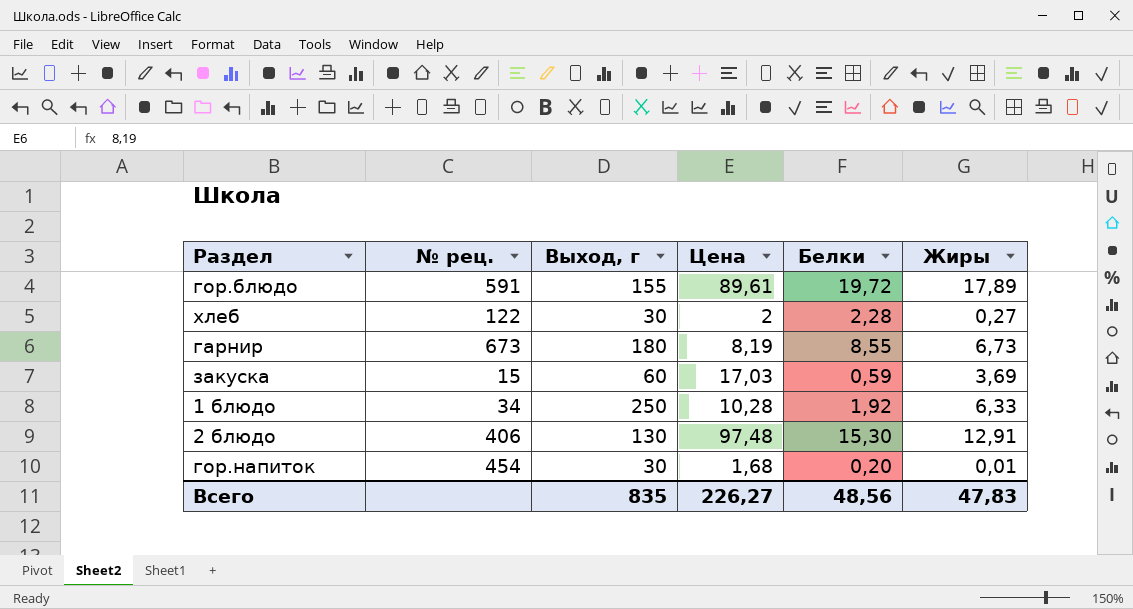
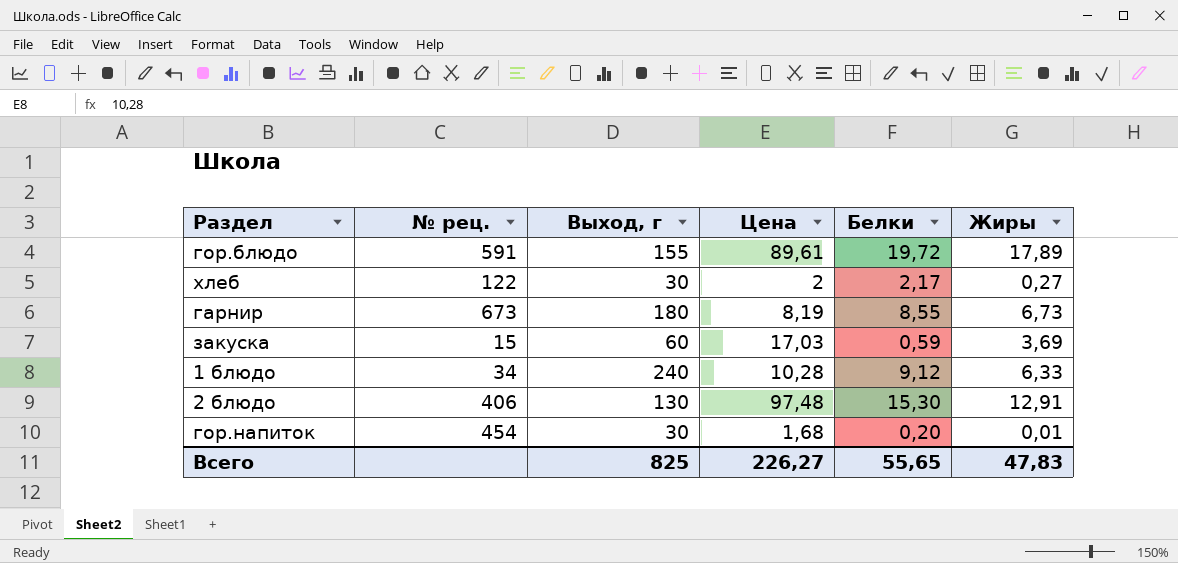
хлеб | Белки: 2,28 -> 2,17
1 блюдо | Выход, г: 250 -> 240
1 блюдо | Белки: 1,92 -> 9,12
Всего | Выход, г: 835 -> 825
Всего | Белки: 48,56 -> 55,65

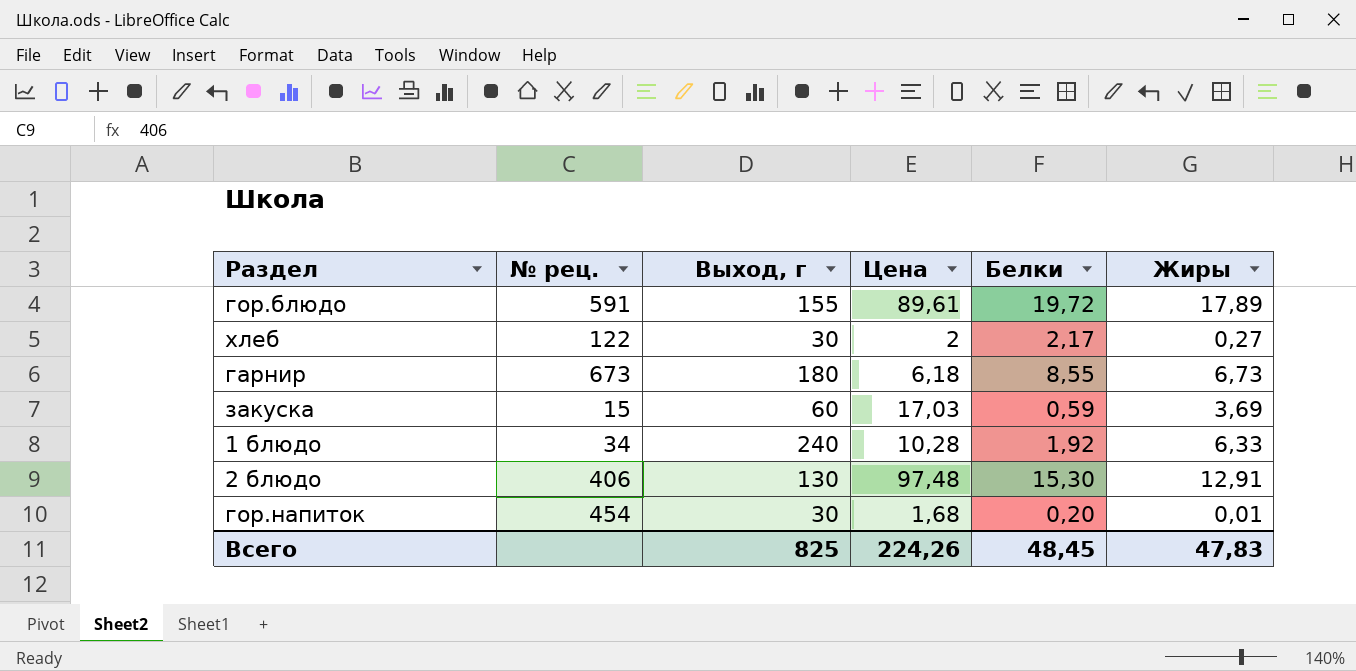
гарнир | Цена: 8,19 -> 6,18
1 блюдо | Белки: 9,12 -> 1,92
Всего | Цена: 226,27 -> 224,26
Всего | Белки: 55,65 -> 48,45

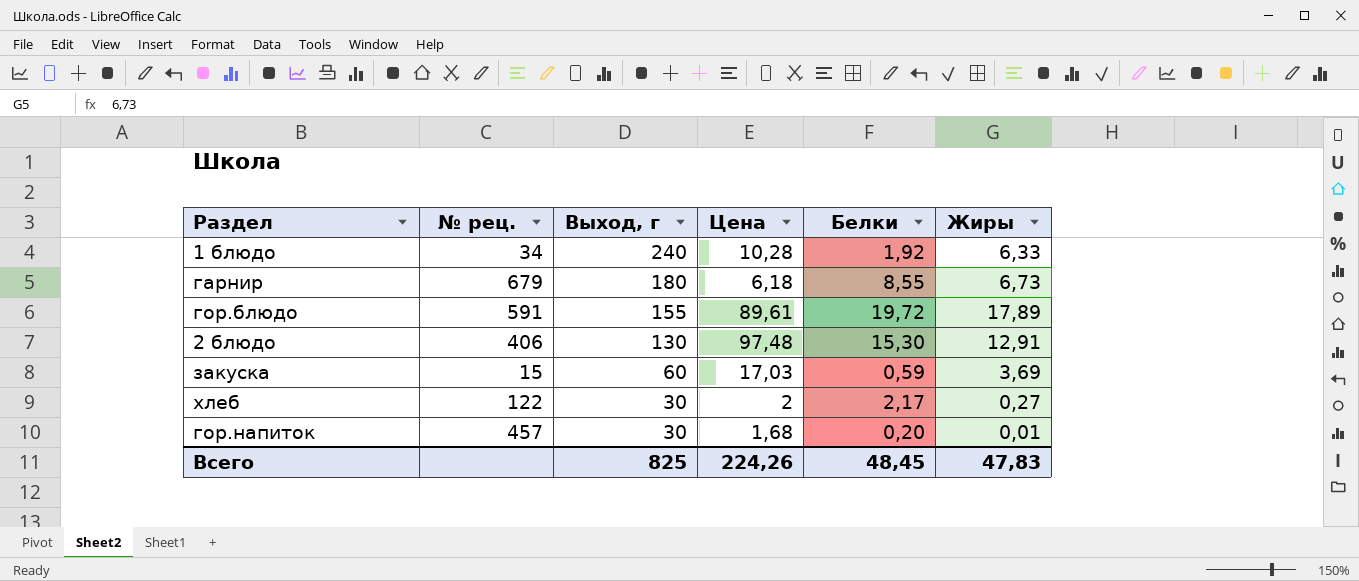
row order: none -> Выход, г descending
гарнир | № рец.: 673 -> 679
гор.напиток | № рец.: 454 -> 457

